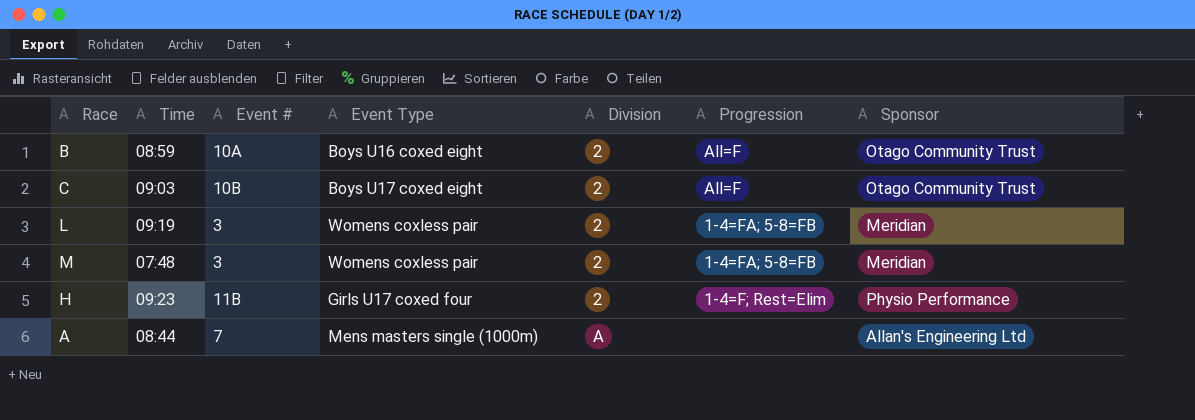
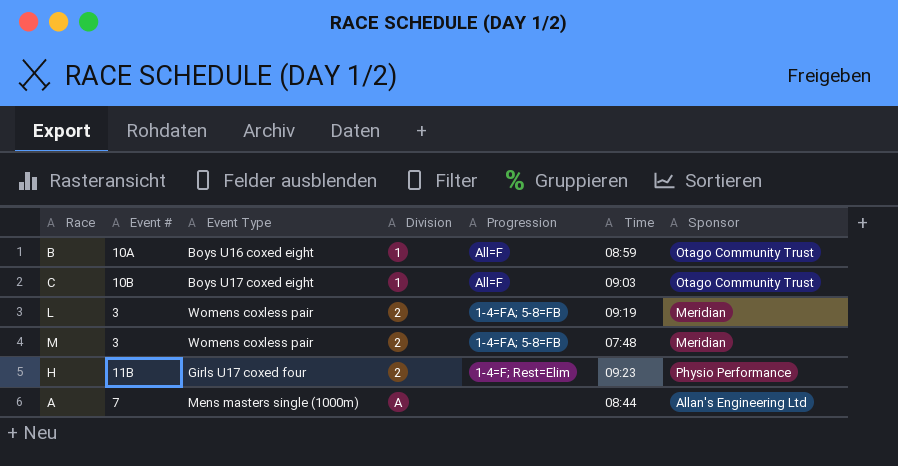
column Time | position: 2 -> 6
B | Division: 2 -> 1
C | Division: 2 -> 1

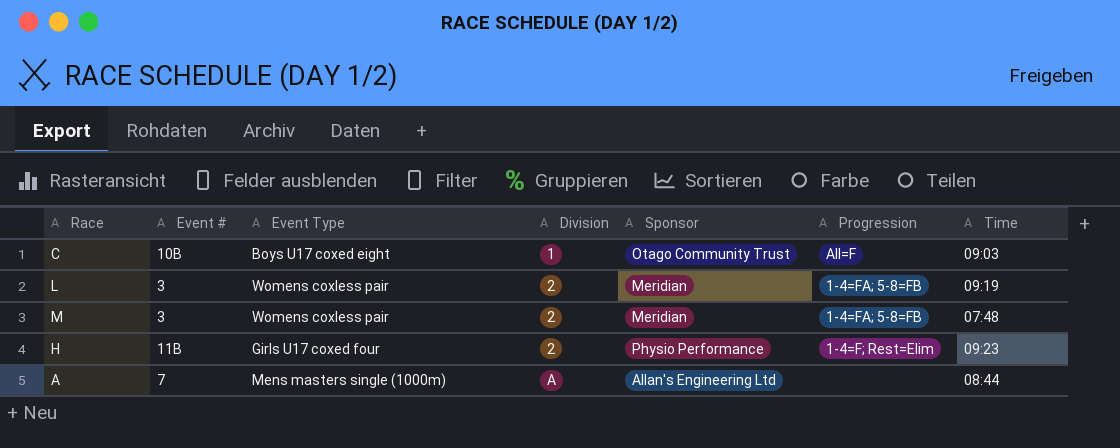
column Sponsor | position: 7 -> 5
row B: 10A | Boys U16 coxed eight | 1 | All=F | 08:59 | Otago Community Trust -> none

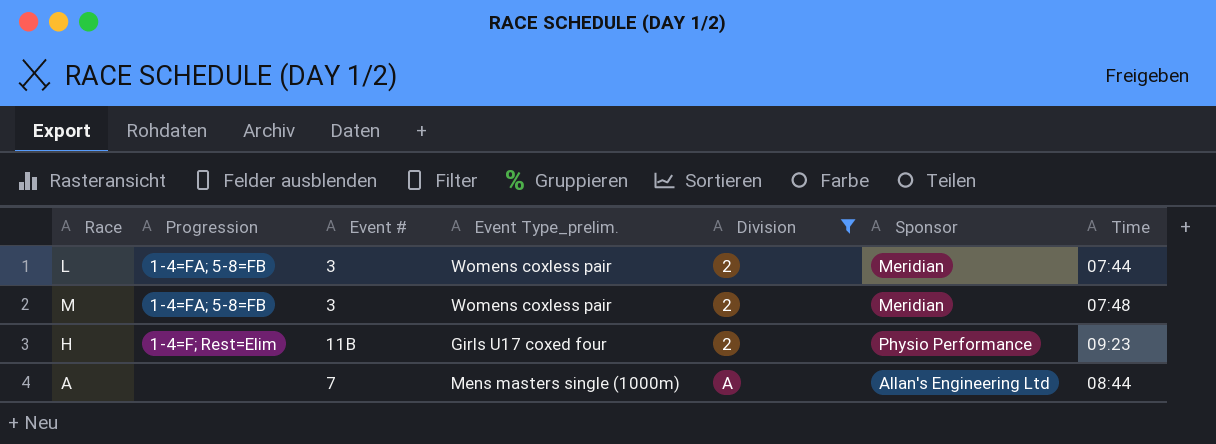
filter: none -> Division != 1
column Progression | position: 6 -> 2
column name: Event Type -> Event Type_prelim.
L | Time: 09:19 -> 07:44

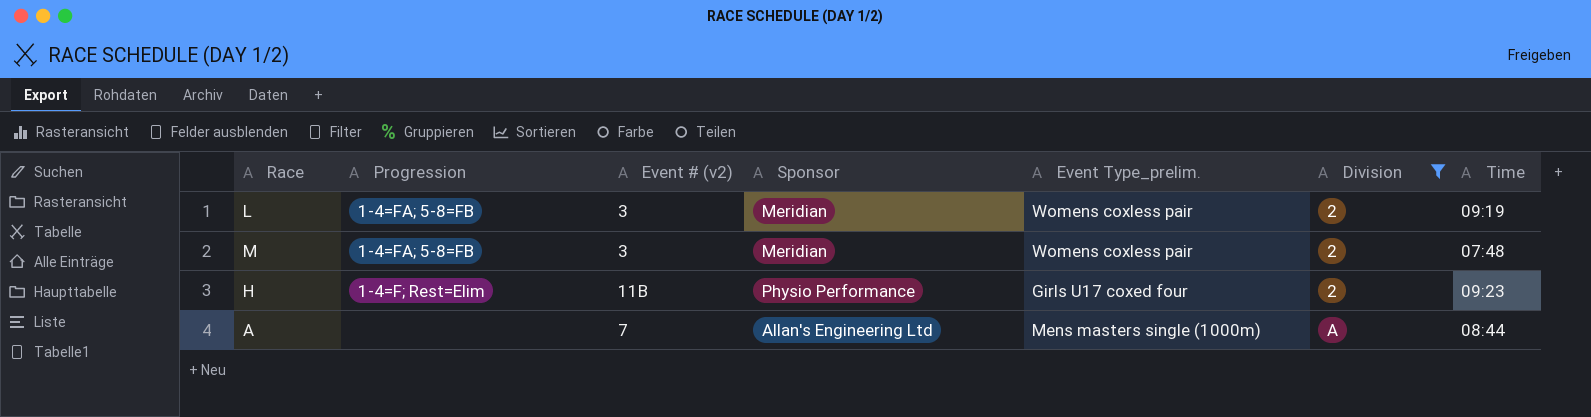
column name: Event # -> Event # (v2)
column Sponsor | position: 6 -> 4
L | Time: 07:44 -> 09:19

